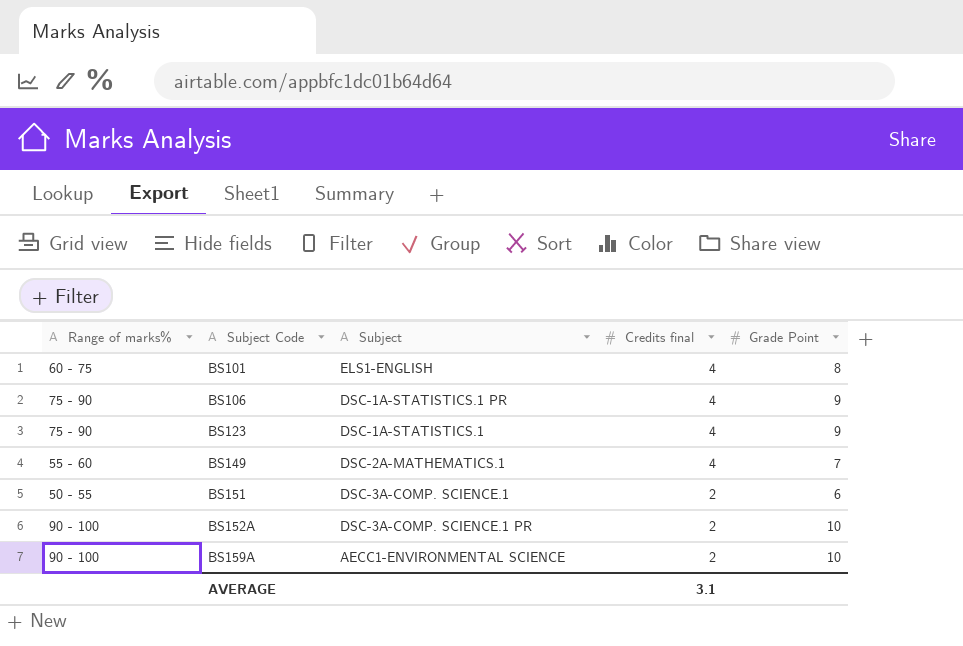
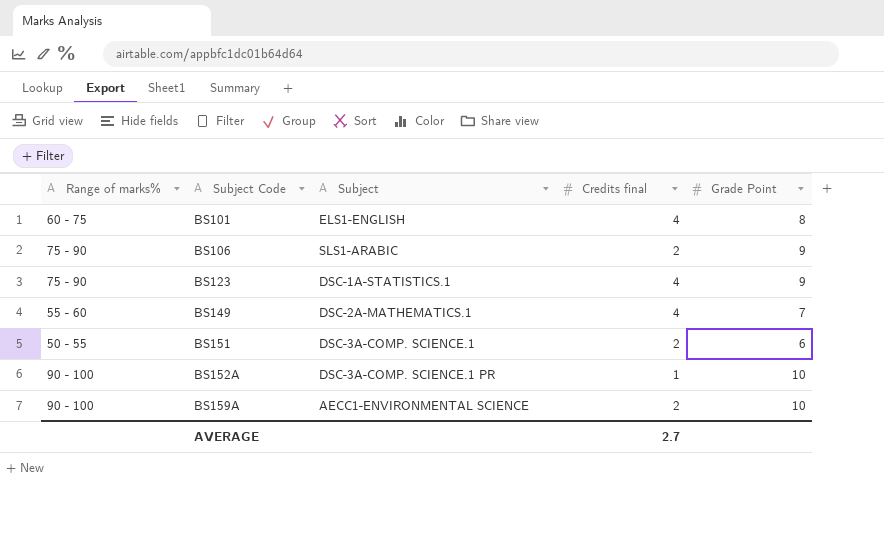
BS106 | Subject: DSC-1A-STATISTICS.1 PR -> SLS1-ARABIC
BS106 | Credits final: 4 -> 2
BS152A | Credits final: 2 -> 1
AVERAGE | Credits final: 3.1 -> 2.7

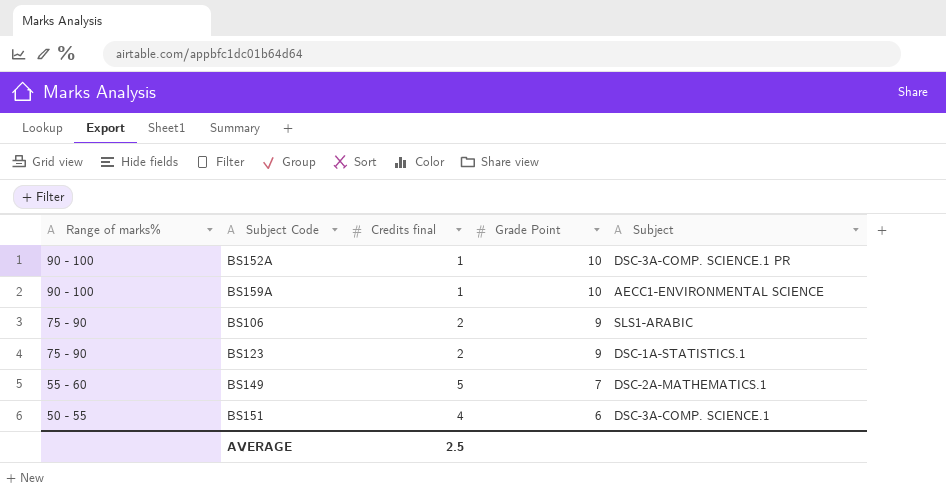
row order: Subject Code ascending -> Range of marks% descending
column Subject | position: 3 -> 5
row BS101: 60 - 75 | ELS1-ENGLISH | 4 | 8 -> none
BS159A | Credits final: 2 -> 1
BS123 | Credits final: 4 -> 2
BS149 | Credits final: 4 -> 5
BS151 | Credits final: 2 -> 4
AVERAGE | Credits final: 2.7 -> 2.5

